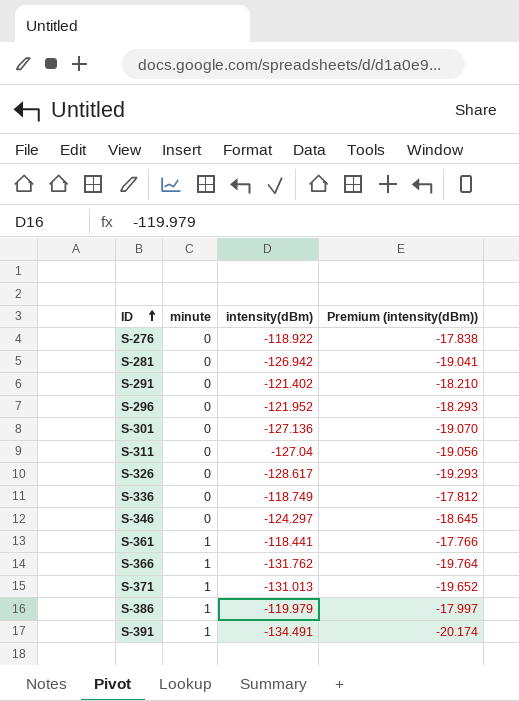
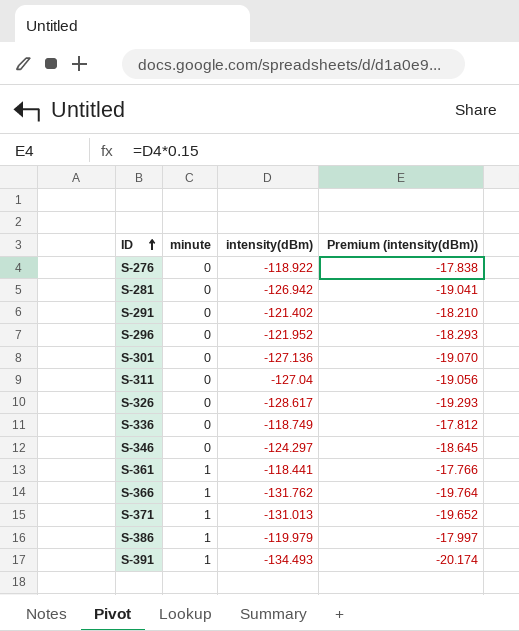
S-391 | intensity(dBm): -134.491 -> -134.493

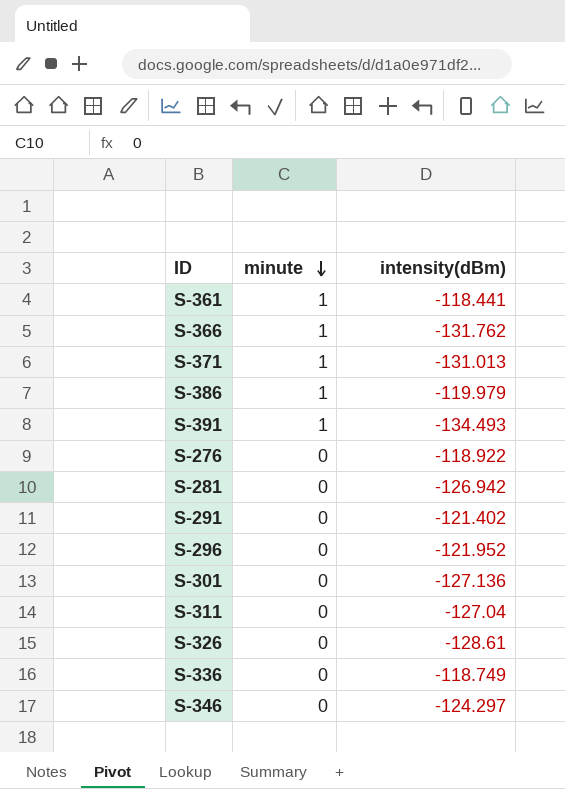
row order: ID ascending -> minute descending
column Premium (intensity(dBm)) | formula: [intensity(dBm)] * 0.15 -> none
S-326 | intensity(dBm): -128.617 -> -128.61

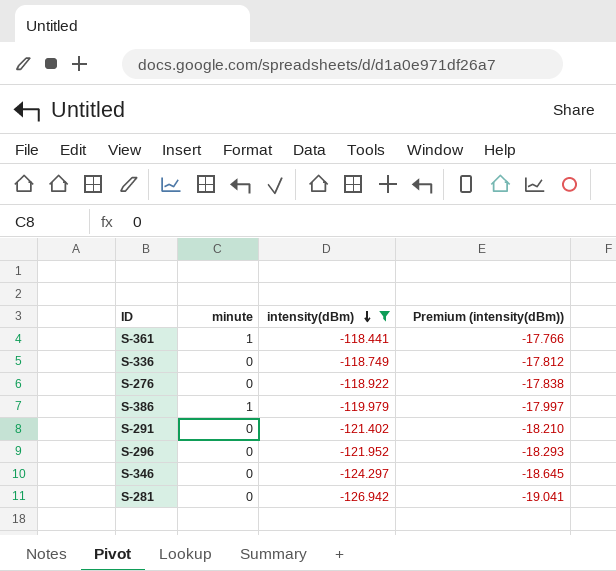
filter: none -> intensity(dBm) >= -126.942
row order: minute descending -> intensity(dBm) descending
column Premium (intensity(dBm)) | formula: none -> [intensity(dBm)] * 0.15

